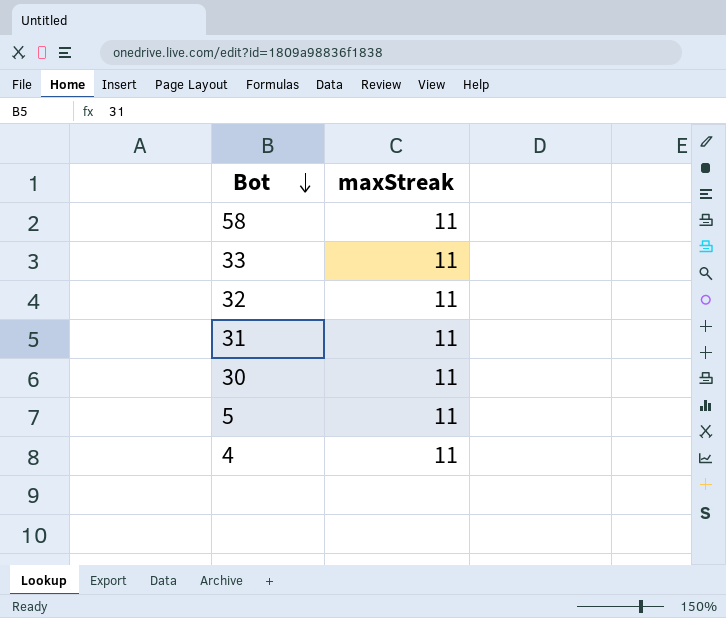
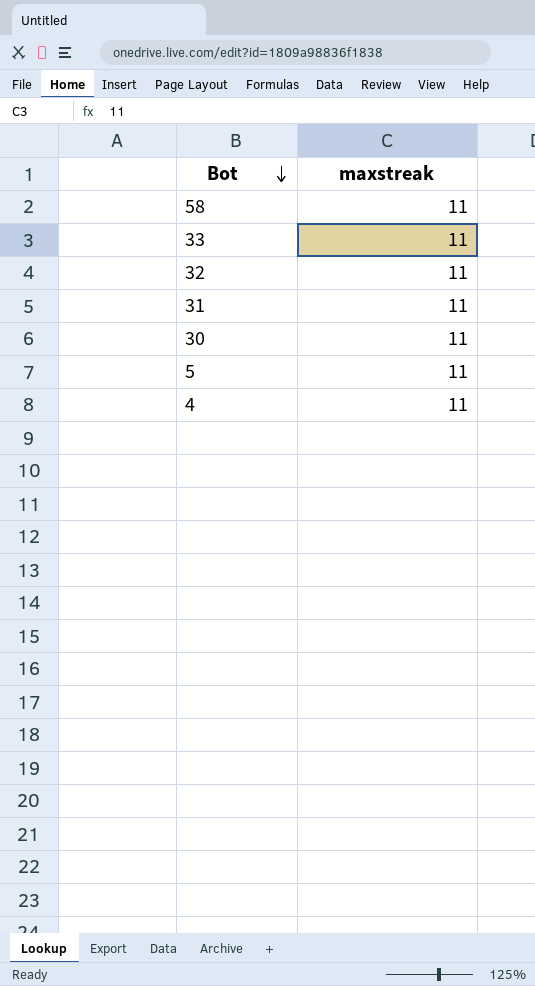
column name: maxStreak -> maxstreak

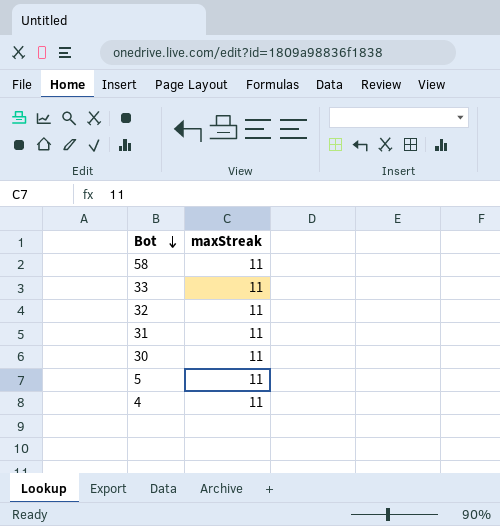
column name: maxstreak -> maxStreak

